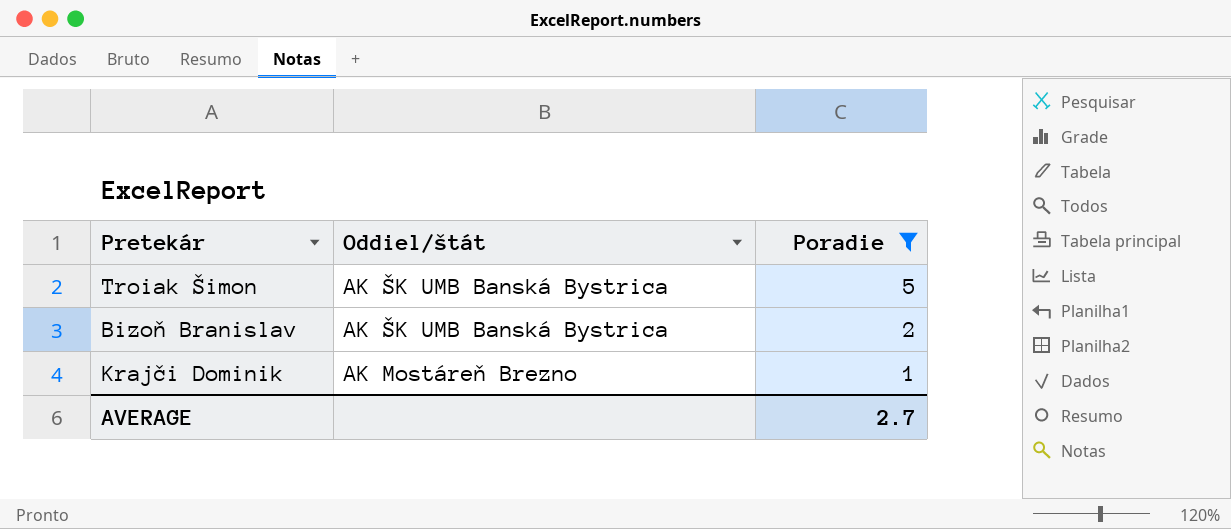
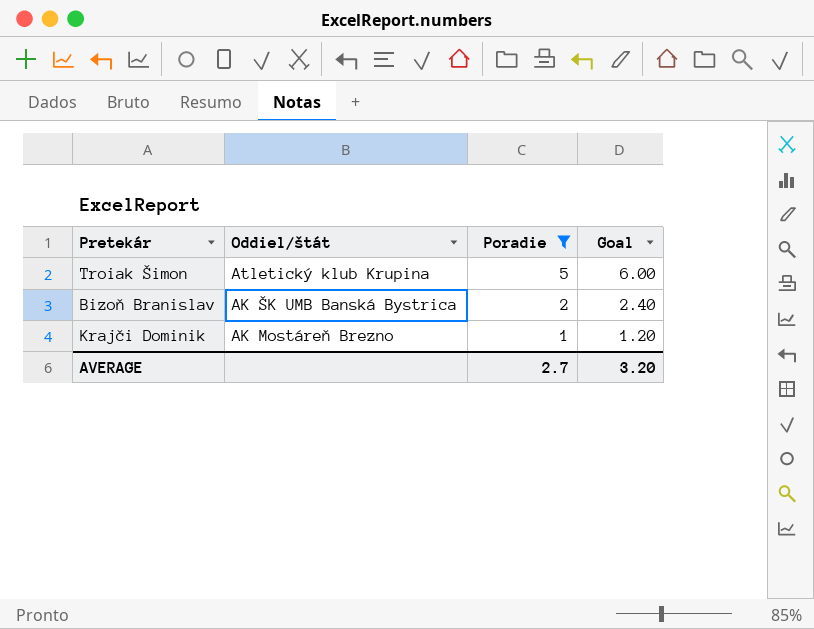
column Goal | formula: none -> [Poradie] * 1.2
Troiak Šimon | Oddiel/štát: AK ŠK UMB Banská Bystrica -> Atletický klub Krupina

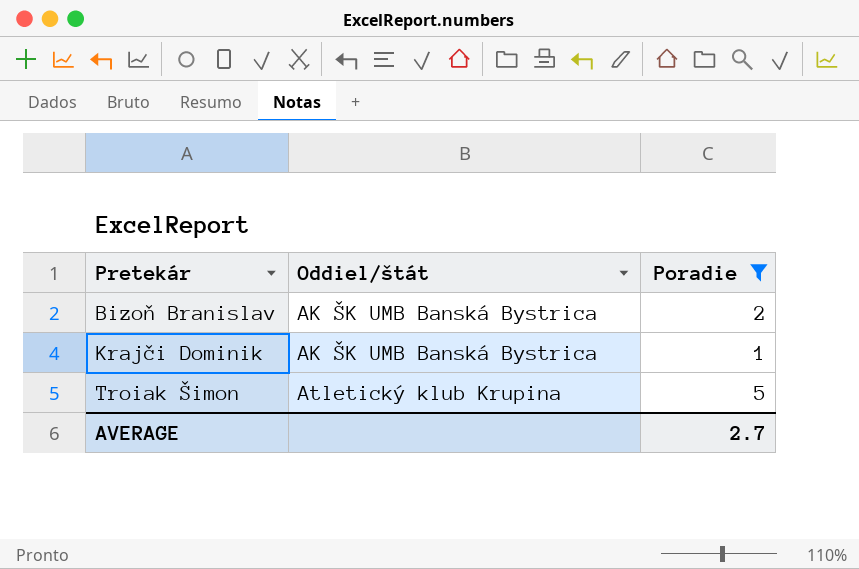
row order: Oddiel/štát descending -> Pretekár ascending
column Goal | formula: [Poradie] * 1.2 -> none
Krajči Dominik | Oddiel/štát: AK Mostáreň Brezno -> AK ŠK UMB Banská Bystrica

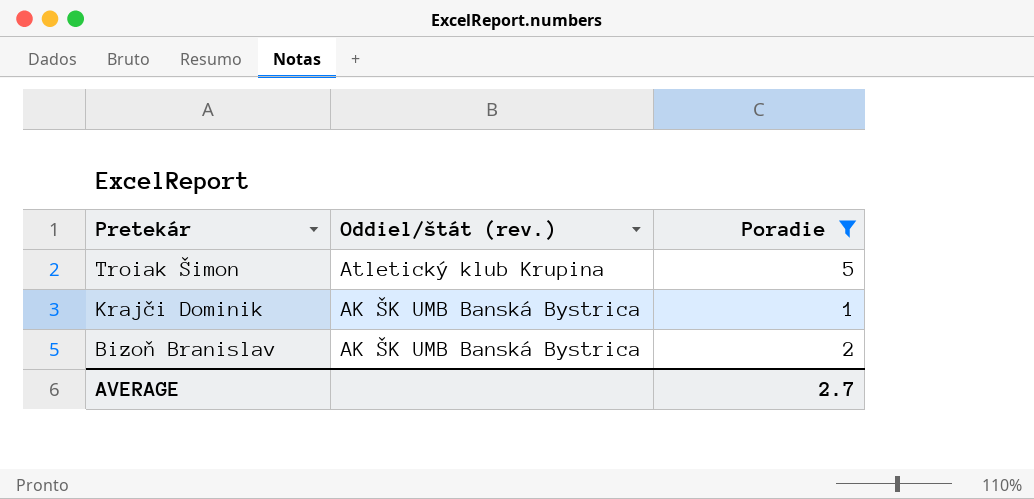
row order: Pretekár ascending -> Pretekár descending
column name: Oddiel/štát -> Oddiel/štát (rev.)

